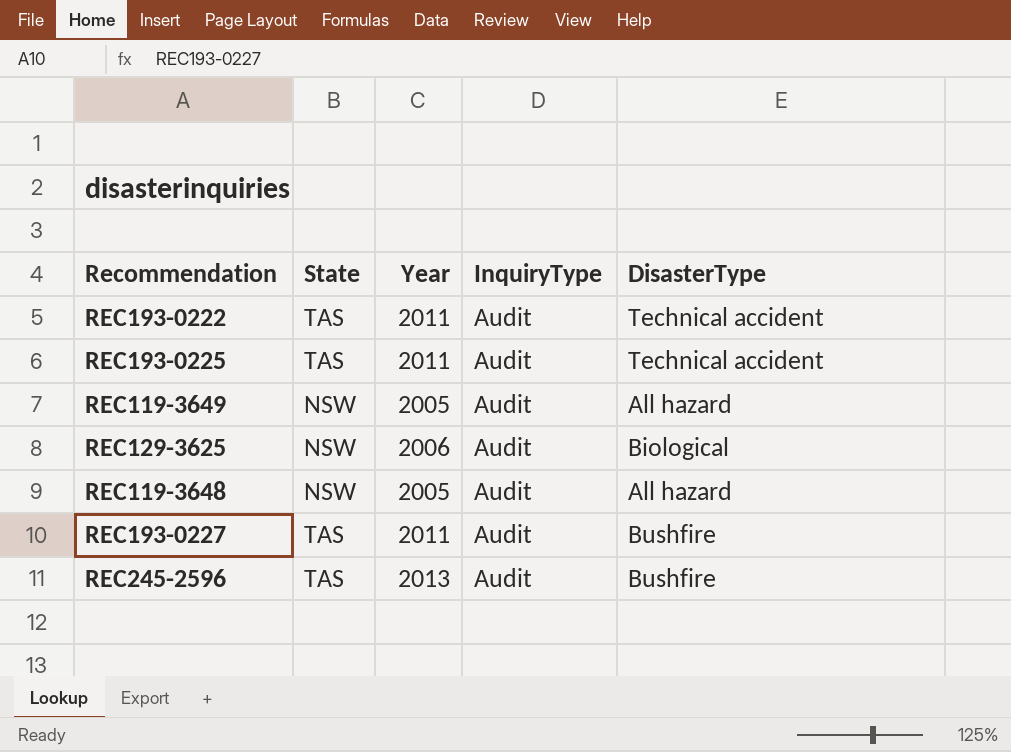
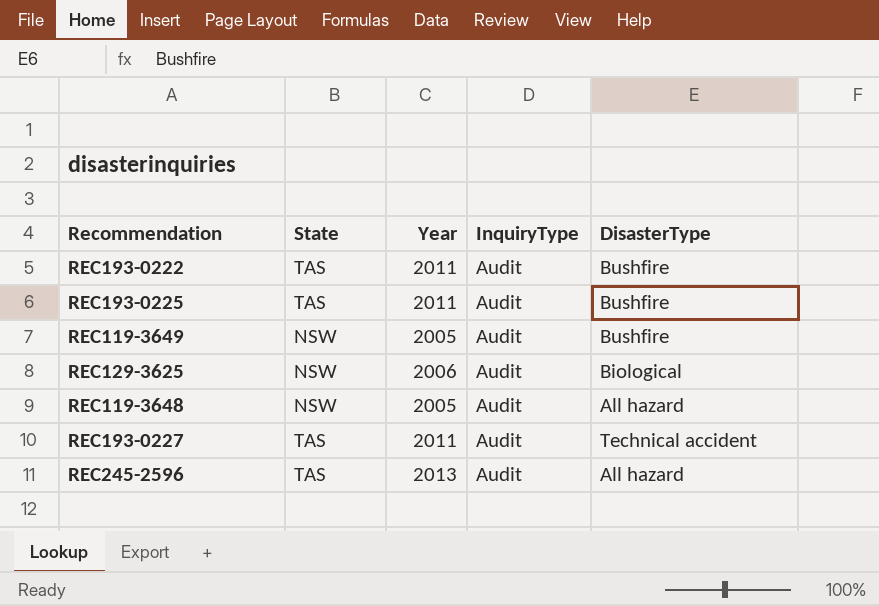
REC193-0222 | DisasterType: Technical accident -> Bushfire
REC193-0225 | DisasterType: Technical accident -> Bushfire
REC119-3649 | DisasterType: All hazard -> Bushfire
REC193-0227 | DisasterType: Bushfire -> Technical accident
REC245-2596 | DisasterType: Bushfire -> All hazard

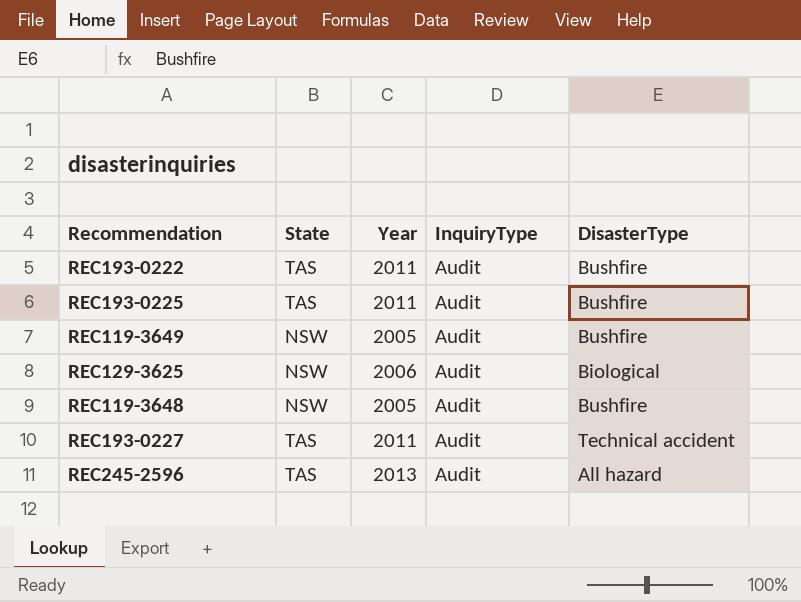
REC119-3648 | DisasterType: All hazard -> Bushfire

